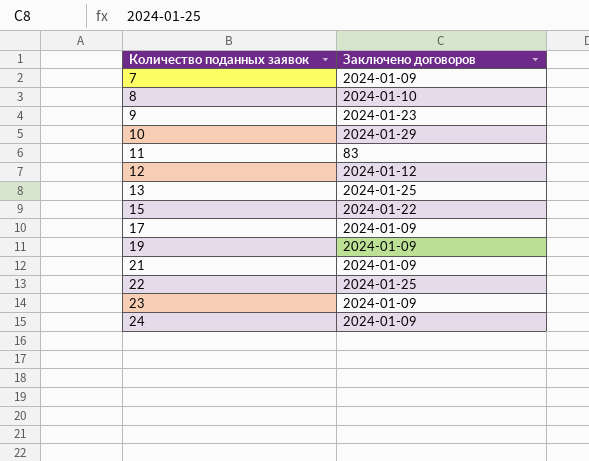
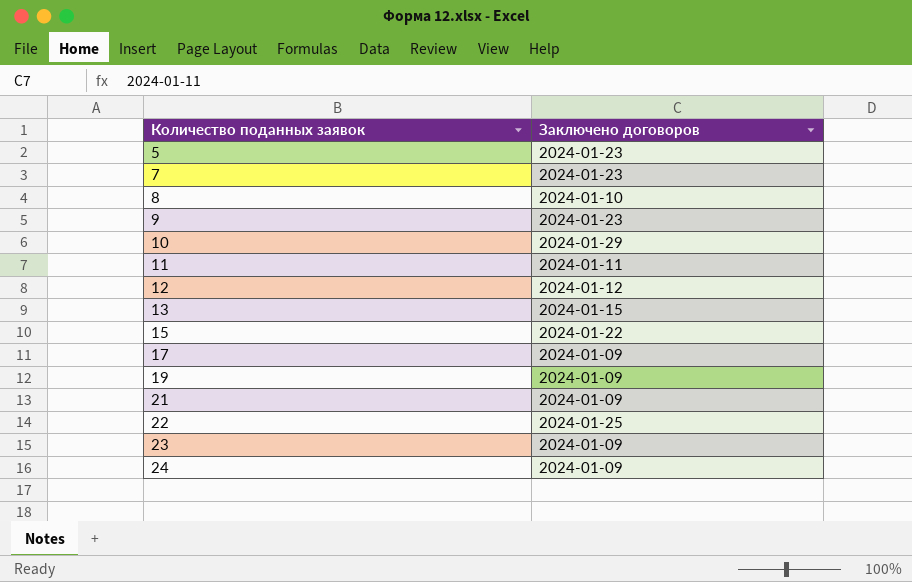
row 5: none -> 2024-01-23
7 | Заключено договоров: 2024-01-09 -> 2024-01-23
11 | Заключено договоров: 83 -> 2024-01-11
13 | Заключено договоров: 2024-01-25 -> 2024-01-15

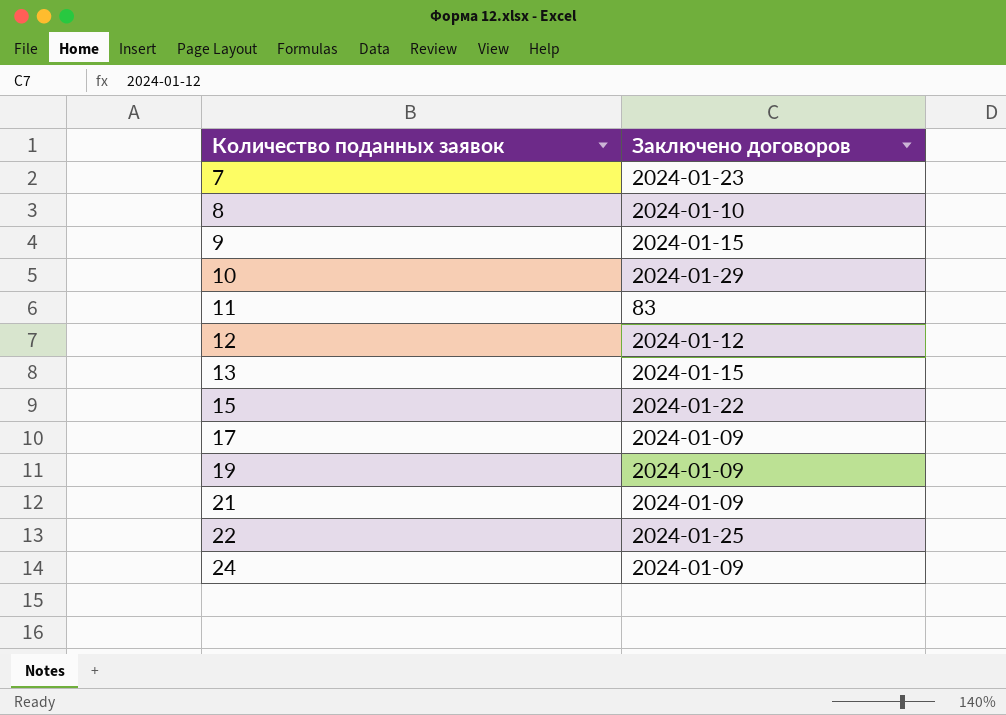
row 5: 2024-01-23 -> none
row 23: 2024-01-09 -> none
9 | Заключено договоров: 2024-01-23 -> 2024-01-15
11 | Заключено договоров: 2024-01-11 -> 83

